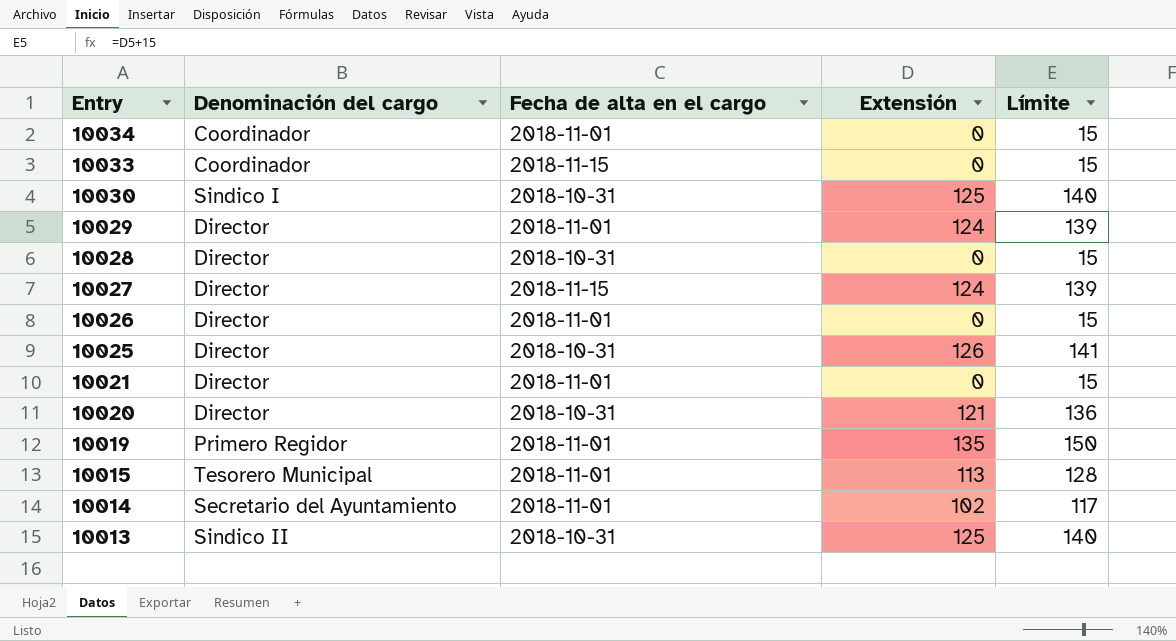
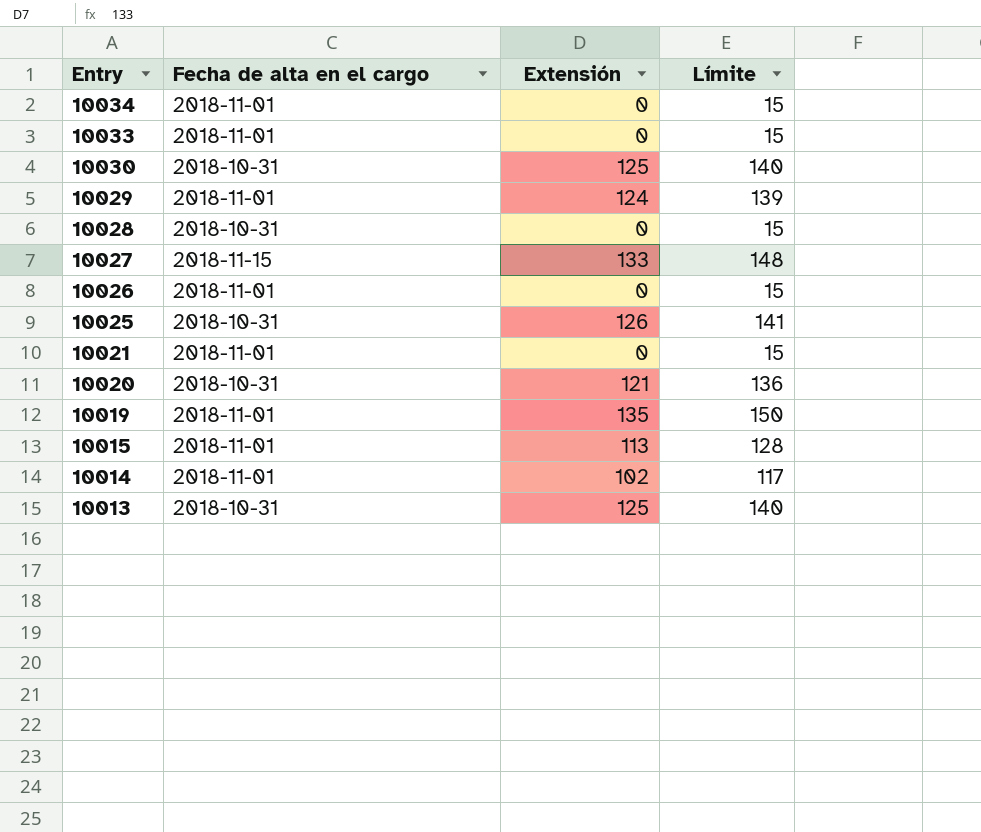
column Denominación del cargo | position: 2 -> none
10033 | Fecha de alta en el cargo: 2018-11-15 -> 2018-11-01
10027 | Extensión: 124 -> 133
10027 | Límite: 139 -> 148

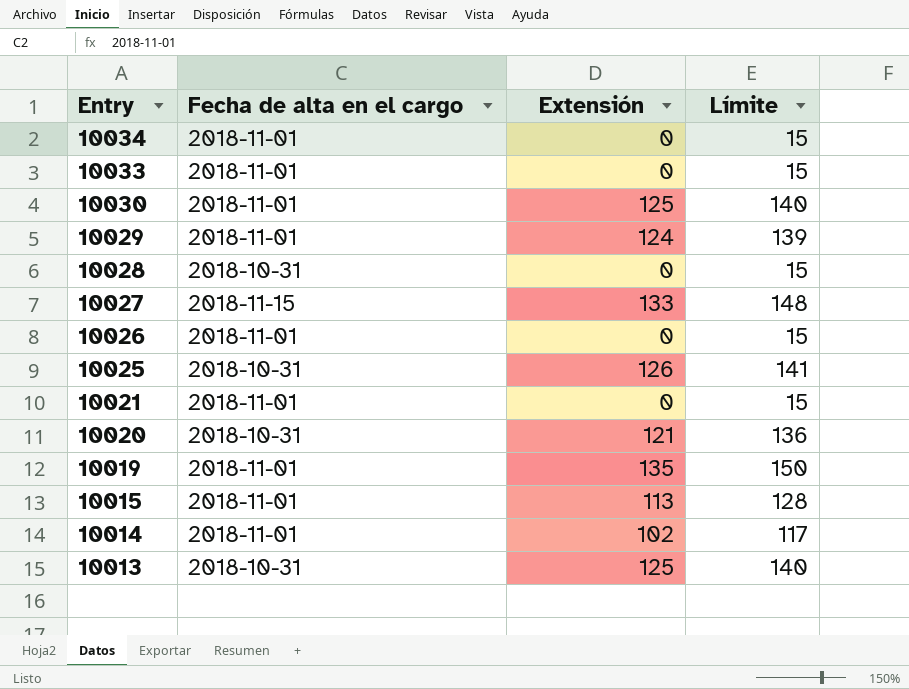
10030 | Fecha de alta en el cargo: 2018-10-31 -> 2018-11-01

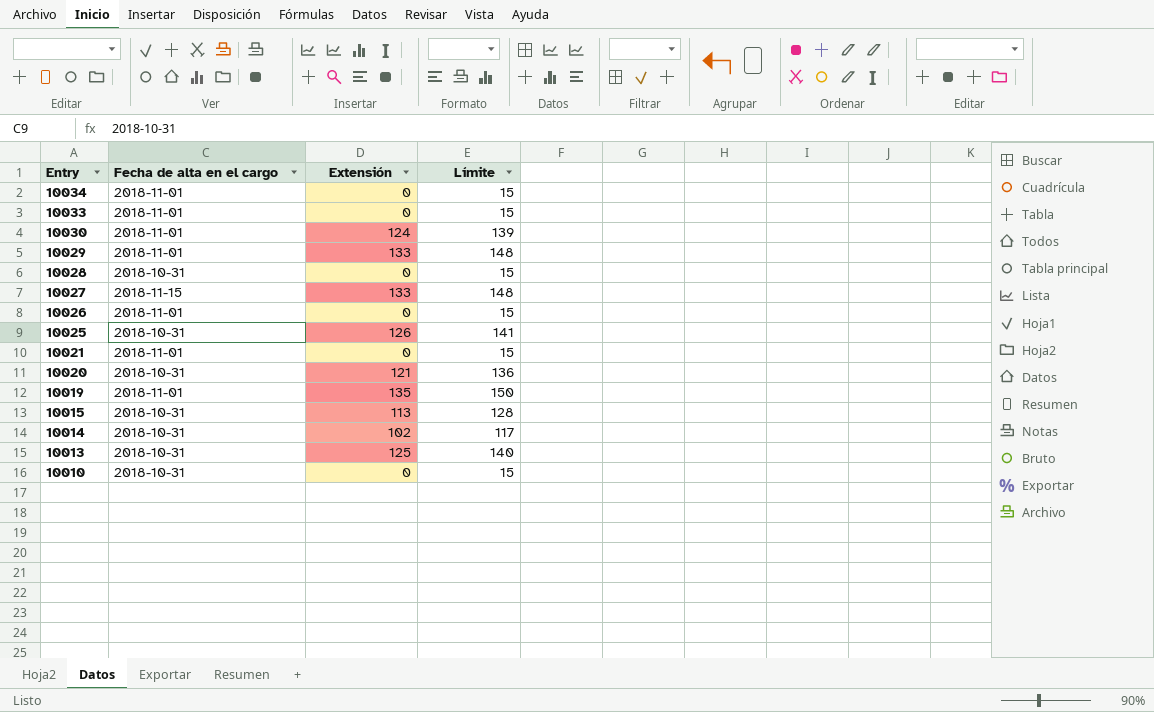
10030 | Extensión: 125 -> 124
10030 | Límite: 140 -> 139
10029 | Extensión: 124 -> 133
10029 | Límite: 139 -> 148
10015 | Fecha de alta en el cargo: 2018-11-01 -> 2018-10-31
10014 | Fecha de alta en el cargo: 2018-11-01 -> 2018-10-31
row 10010: none -> 2018-10-31 | 0 | 15

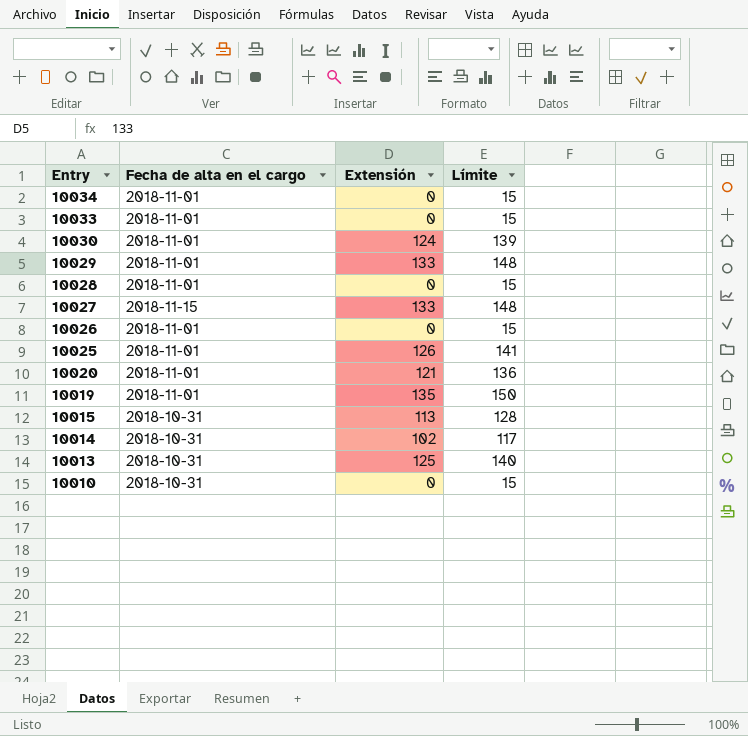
row 10021: 2018-11-01 | 0 | 15 -> none
10028 | Fecha de alta en el cargo: 2018-10-31 -> 2018-11-01
10025 | Fecha de alta en el cargo: 2018-10-31 -> 2018-11-01
10020 | Fecha de alta en el cargo: 2018-10-31 -> 2018-11-01

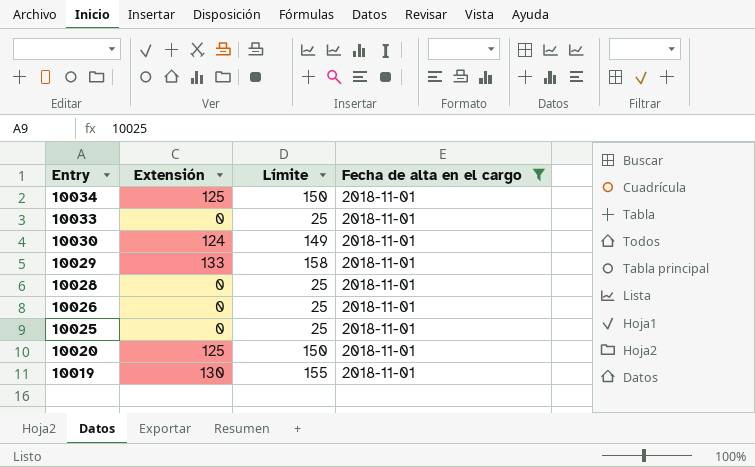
filter: none -> Fecha de alta en el cargo = 2018-11-01
column Límite | formula: [Extensión] + 15 -> [Extensión] + 25
column Fecha de alta en el cargo | position: 2 -> 4
10034 | Extensión: 0 -> 125
10025 | Extensión: 126 -> 0
10020 | Extensión: 121 -> 125
10019 | Extensión: 135 -> 130

